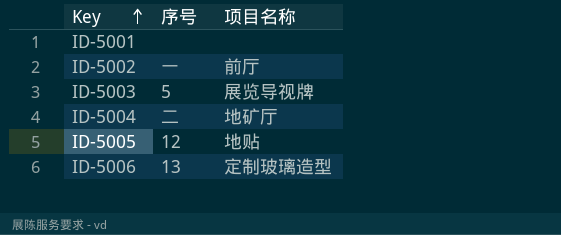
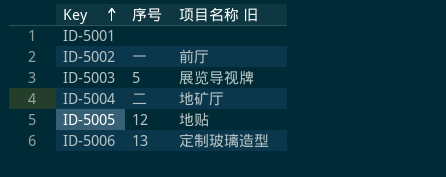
column name: 项目名称 -> 项目名称 旧

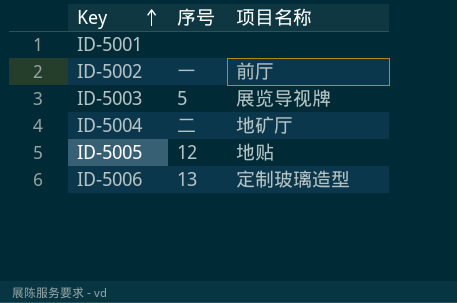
column name: 项目名称 旧 -> 项目名称

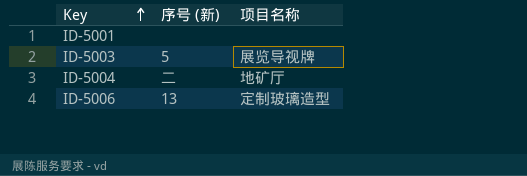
column name: 序号 -> 序号 (新)
row ID-5002: 一 | 前厅 -> none
row ID-5005: 12 | 地贴 -> none

